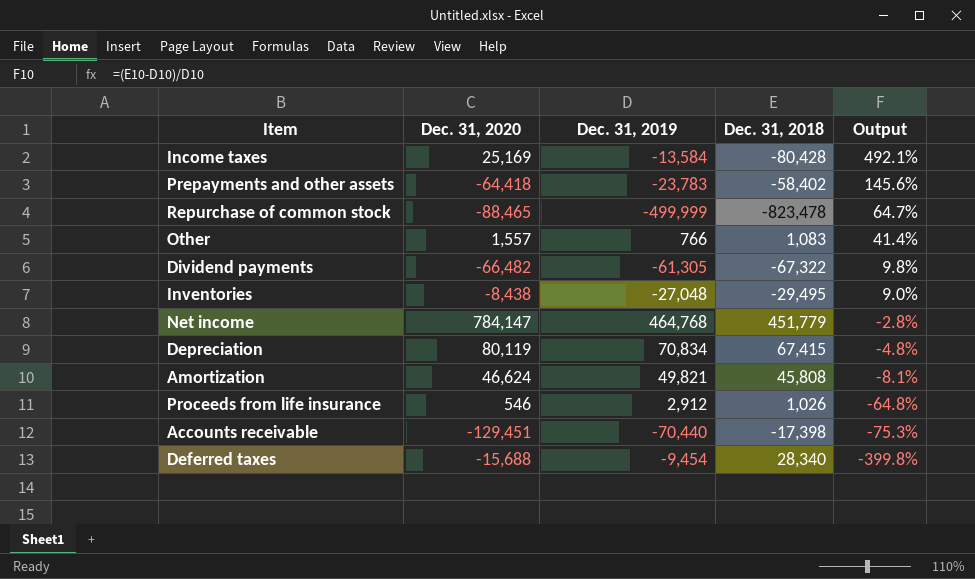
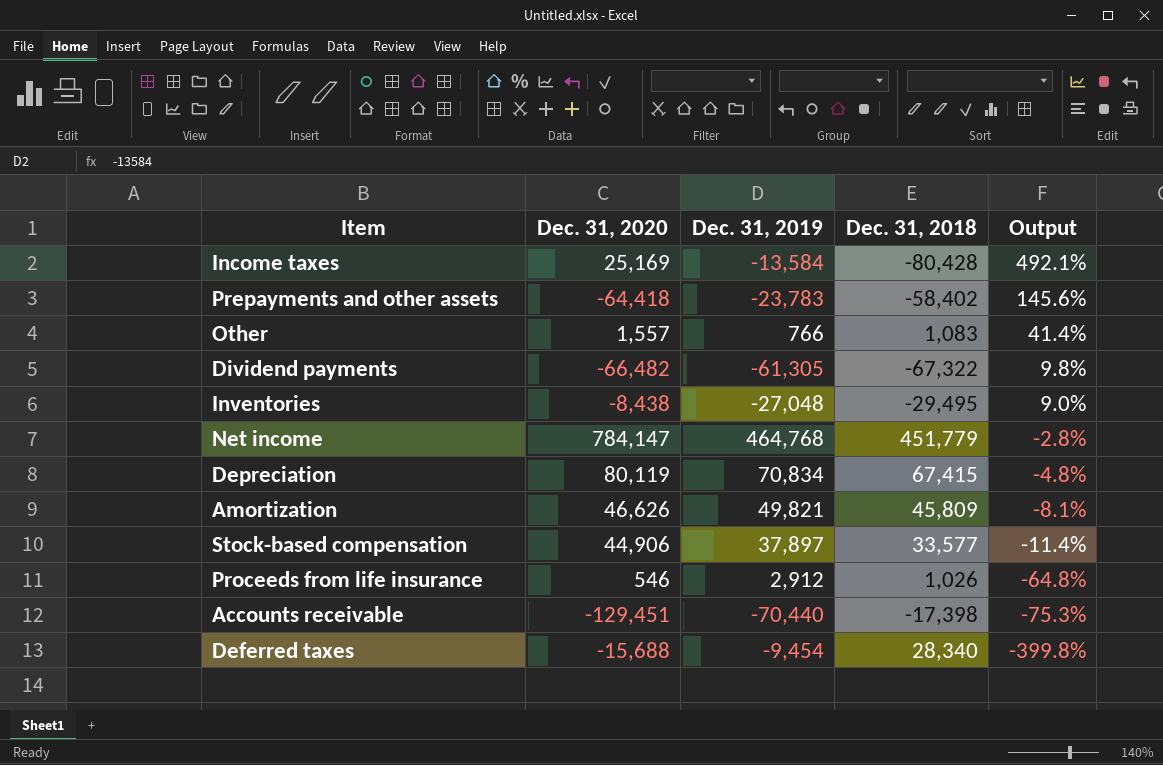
row Repurchase of common stock: -88,465 | -499,999 | -823,478 | 64.7% -> none
Amortization | Dec. 31, 2020: 46,624 -> 46,626
Amortization | Dec. 31, 2018: 45,808 -> 45,809
row Stock-based compensation: none -> 44,906 | 37,897 | 33,577 | -11.4%

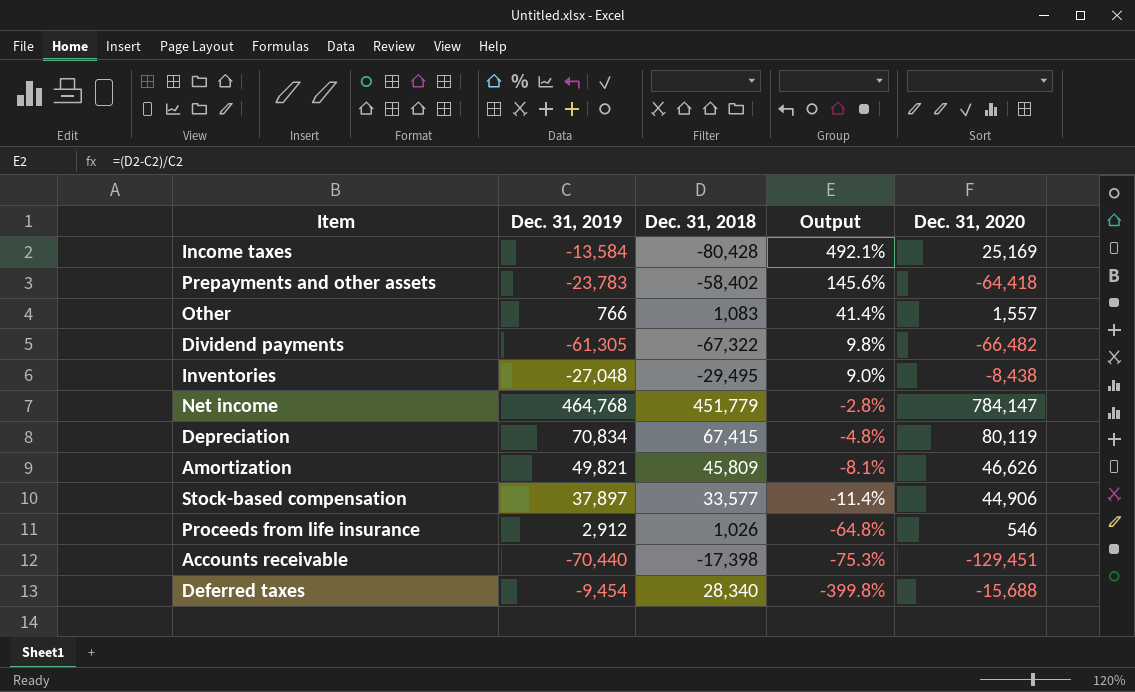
column Dec. 31, 2020 | position: 2 -> 5

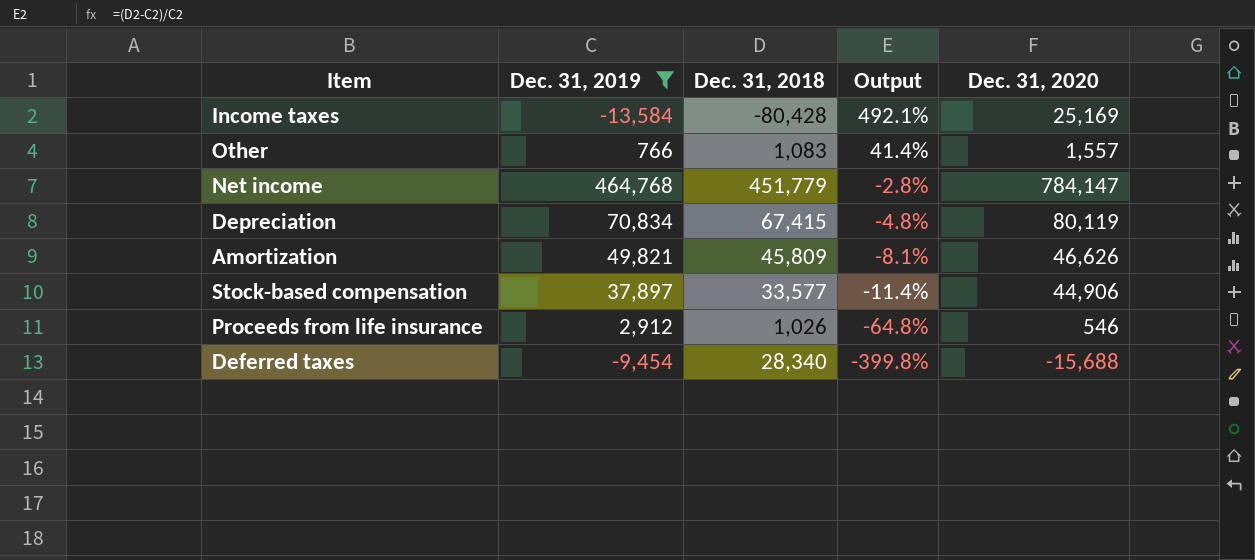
filter: none -> Dec. 31, 2019 >= -13,584

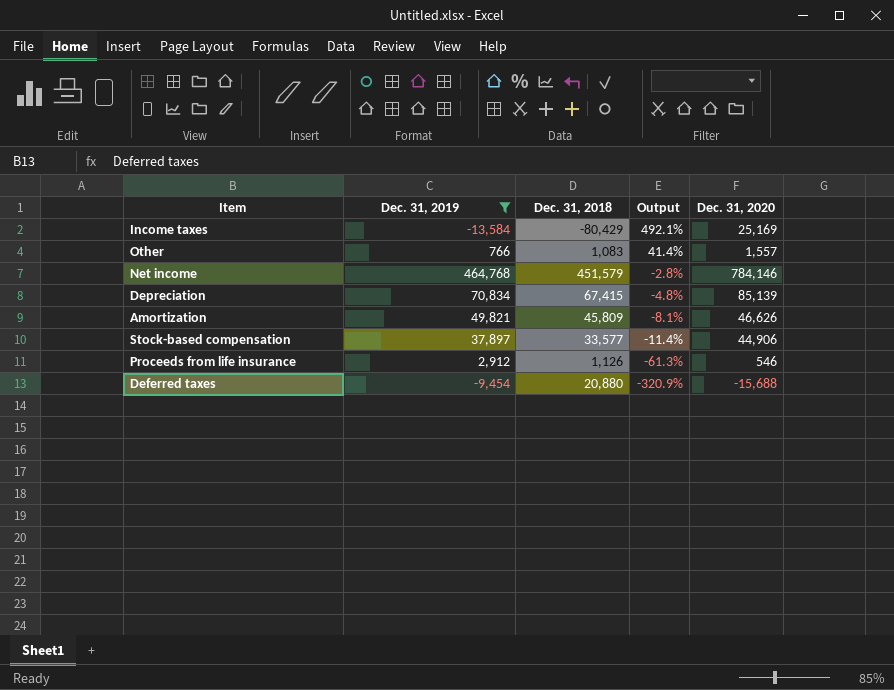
Income taxes | Dec. 31, 2018: -80,428 -> -80,429
Net income | Dec. 31, 2018: 451,779 -> 451,579
Net income | Dec. 31, 2020: 784,147 -> 784,146
Depreciation | Dec. 31, 2020: 80,119 -> 85,139
Proceeds from life insurance | Dec. 31, 2018: 1,026 -> 1,126
Proceeds from life insurance | Output: -64.8% -> -61.3%
Deferred taxes | Dec. 31, 2018: 28,340 -> 20,880
Deferred taxes | Output: -399.8% -> -320.9%

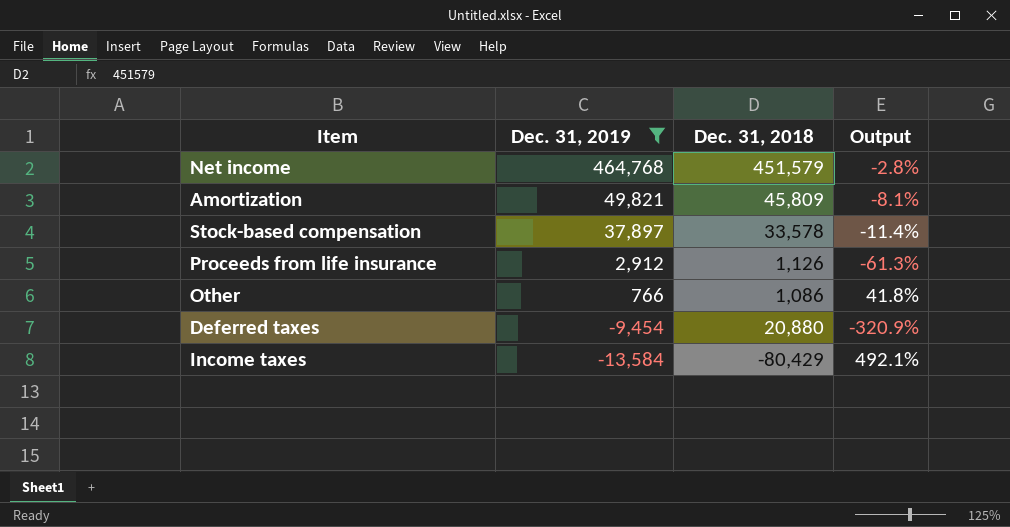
row order: Output descending -> Dec. 31, 2019 descending
column Dec. 31, 2020 | position: 5 -> none
row Depreciation: 70,834 | 67,415 | -4.8% | 85,139 -> none
Stock-based compensation | Dec. 31, 2018: 33,577 -> 33,578
Other | Dec. 31, 2018: 1,083 -> 1,086
Other | Output: 41.4% -> 41.8%

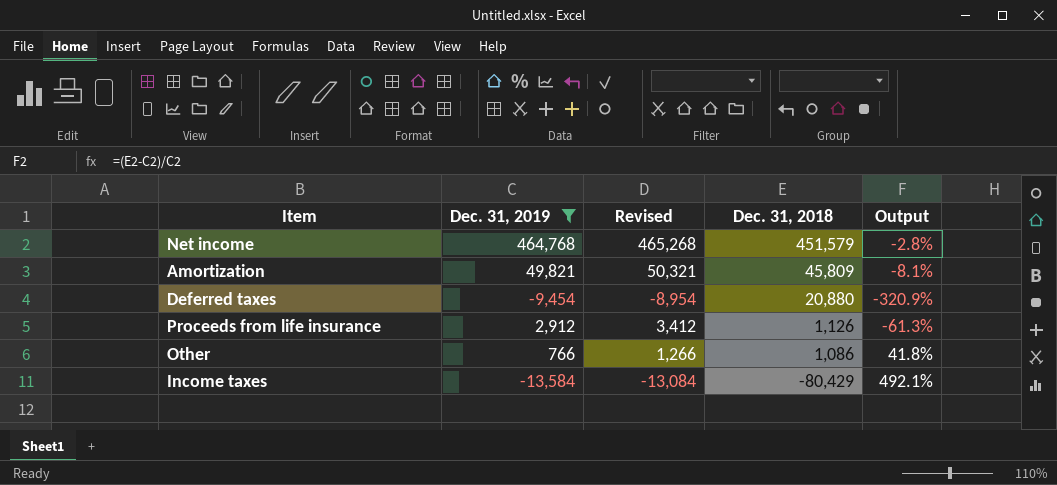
row order: Dec. 31, 2019 descending -> Dec. 31, 2018 descending
column Revised | formula: none -> [Dec. 31, 2019] + 500
row Stock-based compensation: 37,897 | 33,578 | -11.4% -> none

